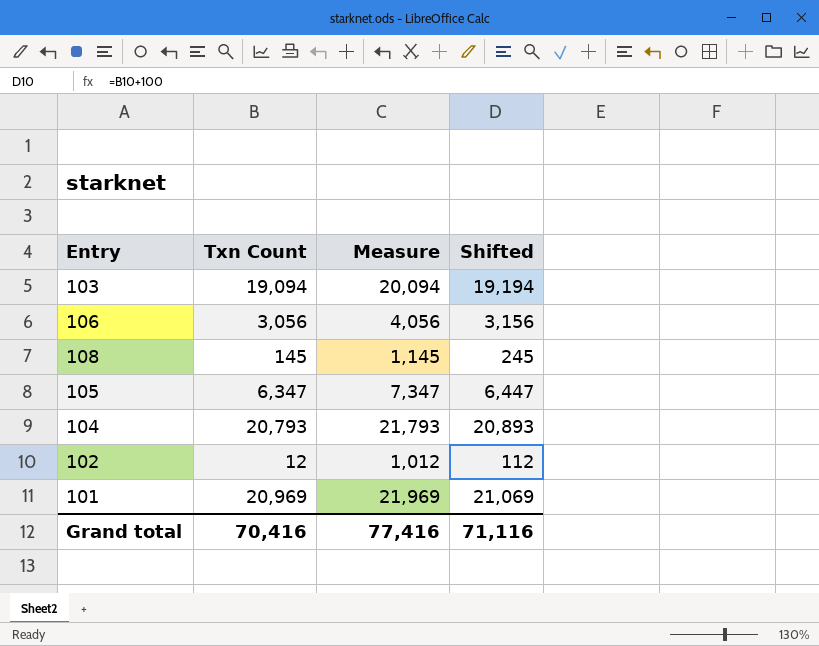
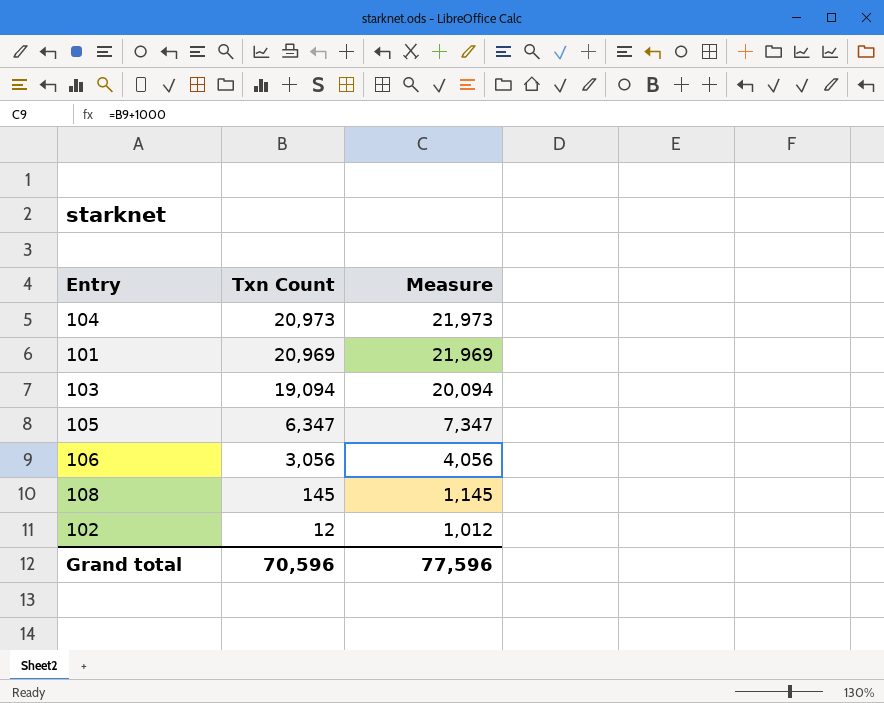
row order: none -> Txn Count descending
column Shifted | formula: [Txn Count] + 100 -> none
104 | Txn Count: 20,793 -> 20,973
104 | Measure: 21,793 -> 21,973
Grand total | Txn Count: 70,416 -> 70,596
Grand total | Measure: 77,416 -> 77,596

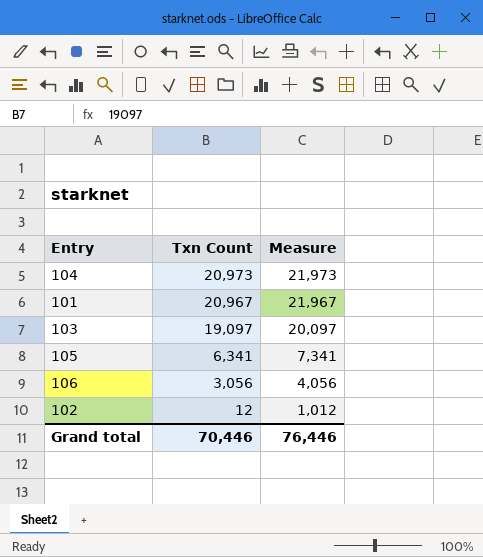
row 108: 145 | 1,145 -> none
101 | Txn Count: 20,969 -> 20,967
101 | Measure: 21,969 -> 21,967
103 | Txn Count: 19,094 -> 19,097
103 | Measure: 20,094 -> 20,097
105 | Txn Count: 6,347 -> 6,341
105 | Measure: 7,347 -> 7,341
Grand total | Txn Count: 70,596 -> 70,446
Grand total | Measure: 77,596 -> 76,446

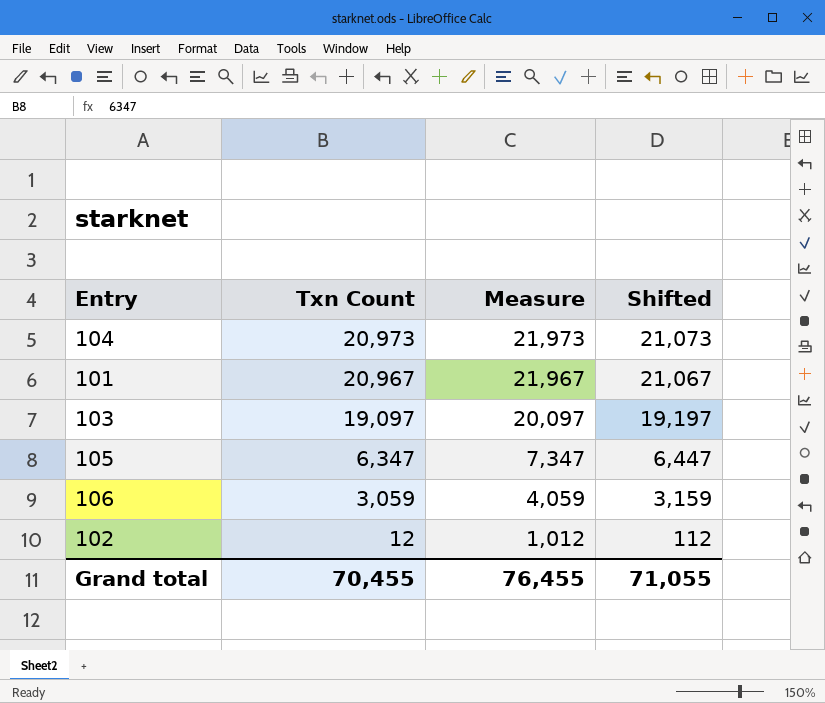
column Shifted | formula: none -> [Txn Count] + 100
105 | Txn Count: 6,341 -> 6,347
105 | Measure: 7,341 -> 7,347
106 | Txn Count: 3,056 -> 3,059
106 | Measure: 4,056 -> 4,059
Grand total | Txn Count: 70,446 -> 70,455
Grand total | Measure: 76,446 -> 76,455

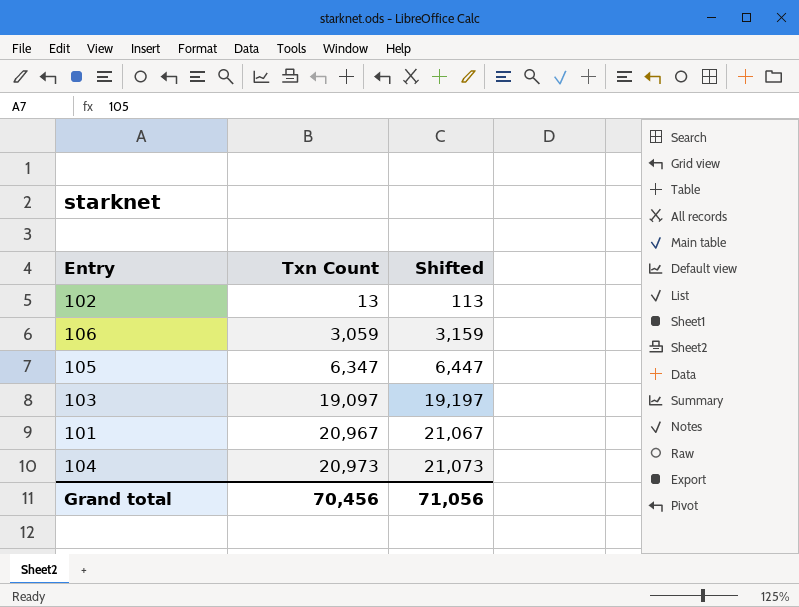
row order: Txn Count descending -> Txn Count ascending
column Measure | formula: [Txn Count] + 1000 -> none
102 | Txn Count: 12 -> 13
102 | Shifted: 112 -> 113
Grand total | Txn Count: 70,455 -> 70,456
Grand total | Shifted: 71,055 -> 71,056

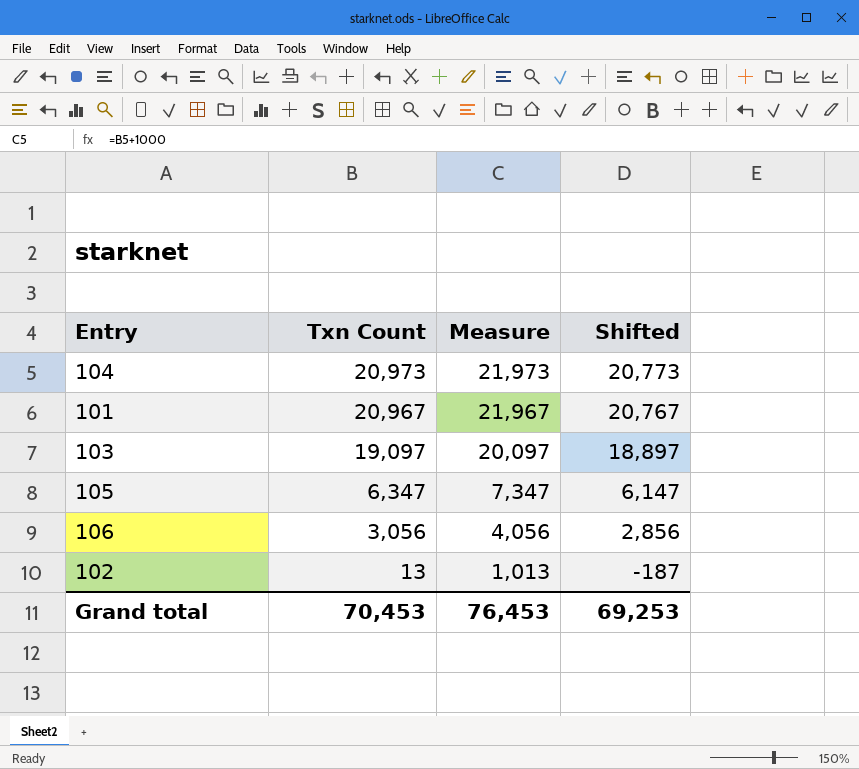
row order: Txn Count ascending -> Txn Count descending
column Measure | formula: none -> [Txn Count] + 1000
column Shifted | formula: [Txn Count] + 100 -> [Txn Count] - 200
106 | Txn Count: 3,059 -> 3,056
Grand total | Txn Count: 70,456 -> 70,453
Grand total | Shifted: 71,056 -> 69,253

